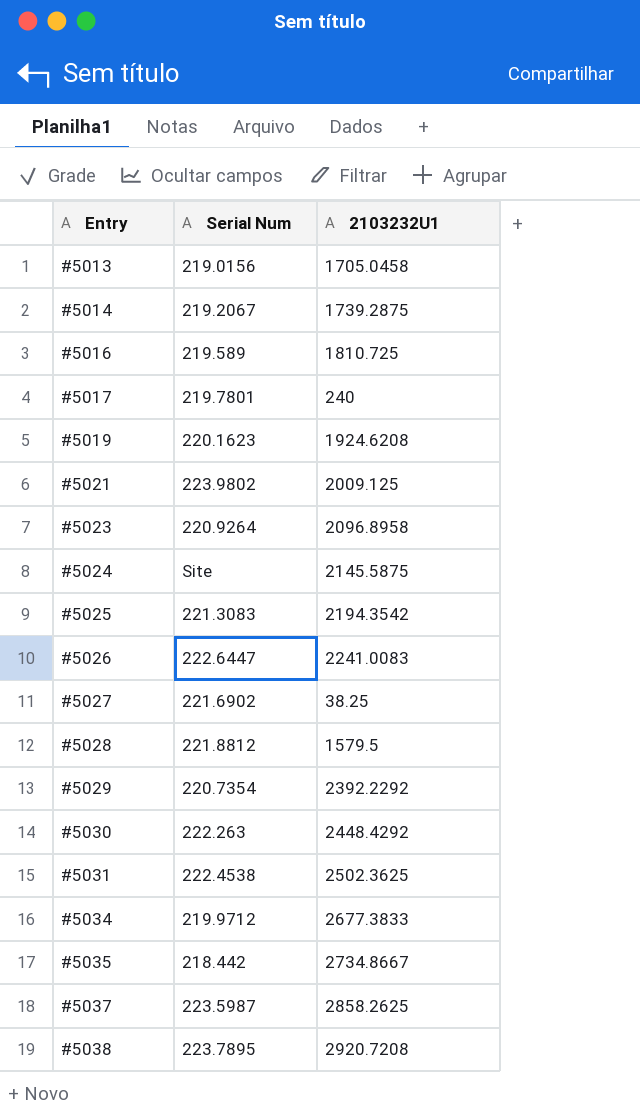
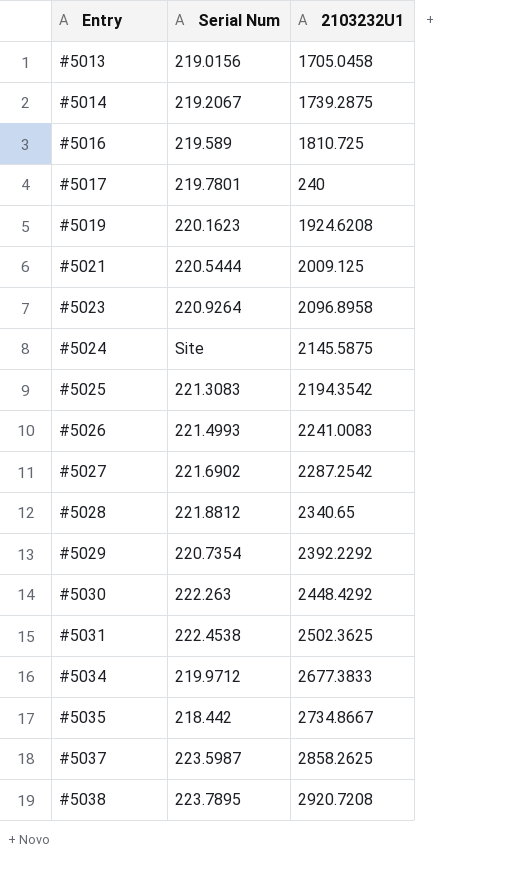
#5021 | Serial Num: 223.9802 -> 220.5444
#5026 | Serial Num: 222.6447 -> 221.4993
#5027 | 2103232U1: 38.25 -> 2287.2542
#5028 | 2103232U1: 1579.5 -> 2340.65

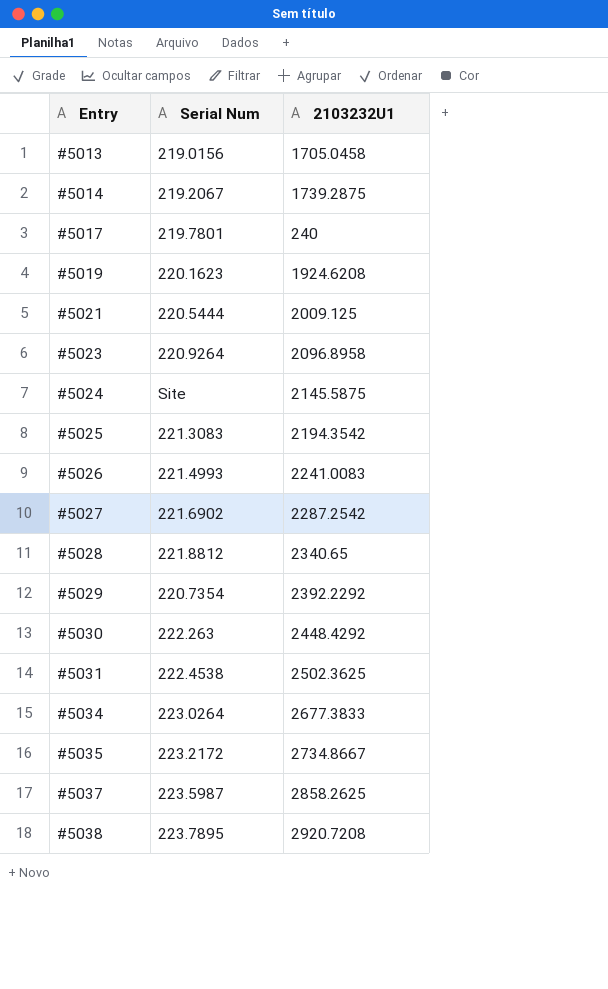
row #5016: 219.589 | 1810.725 -> none
#5034 | Serial Num: 219.9712 -> 223.0264
#5035 | Serial Num: 218.442 -> 223.2172

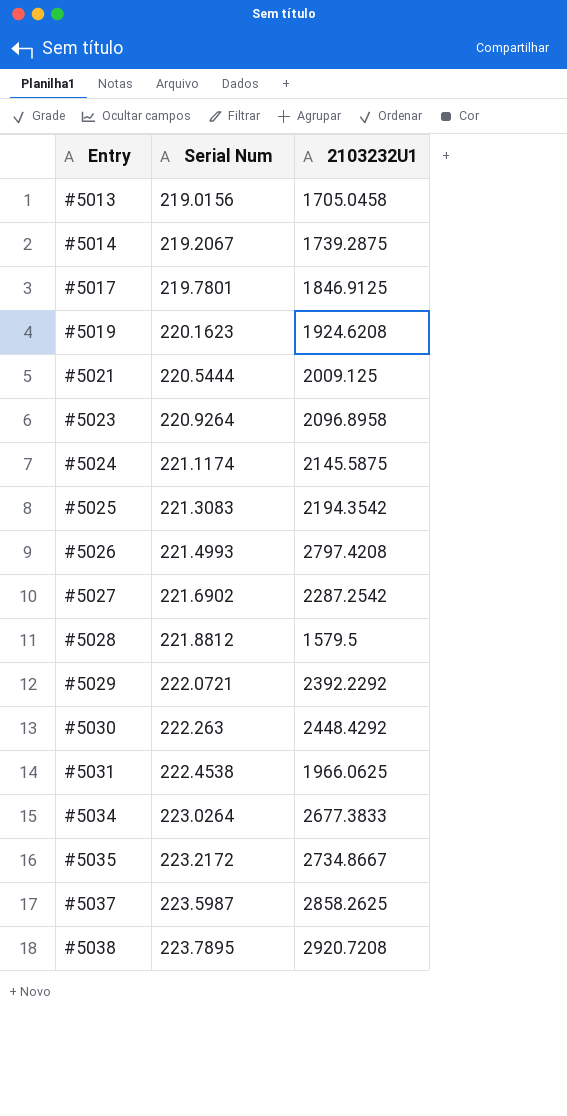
#5017 | 2103232U1: 240 -> 1846.9125
#5024 | Serial Num: Site -> 221.1174
#5026 | 2103232U1: 2241.0083 -> 2797.4208
#5028 | 2103232U1: 2340.65 -> 1579.5
#5029 | Serial Num: 220.7354 -> 222.0721
#5031 | 2103232U1: 2502.3625 -> 1966.0625

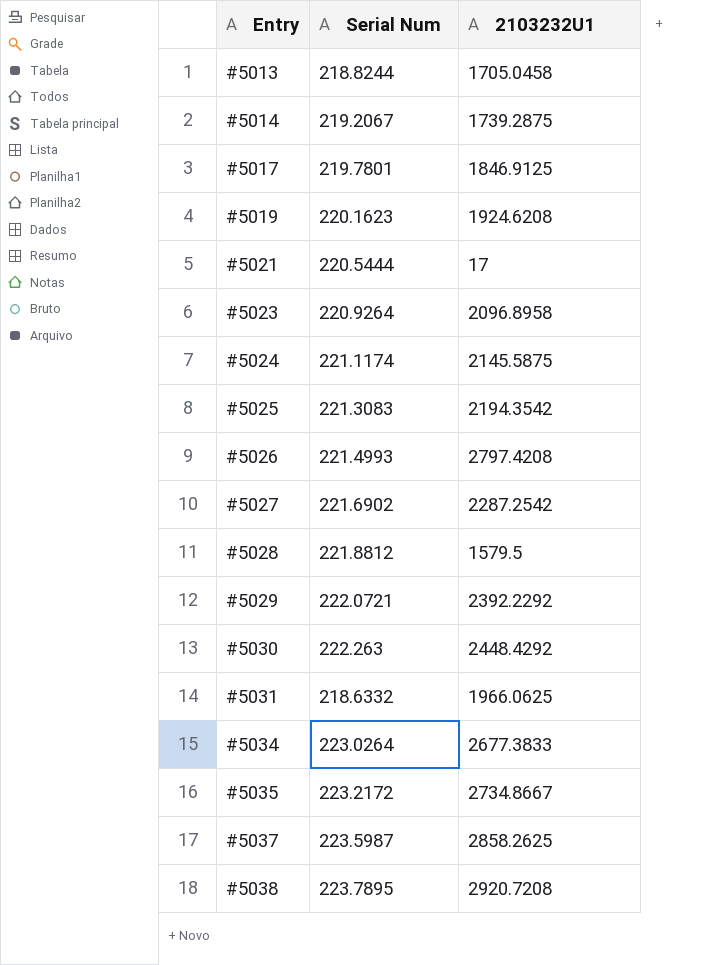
#5013 | Serial Num: 219.0156 -> 218.8244
#5021 | 2103232U1: 2009.125 -> 17
#5031 | Serial Num: 222.4538 -> 218.6332

